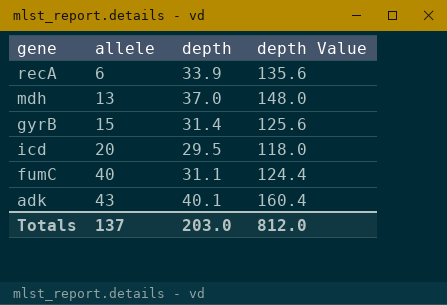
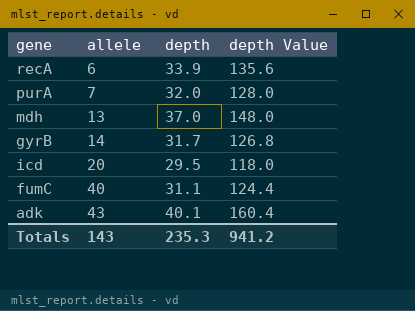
row purA: none -> 7 | 32.0 | 128.0
gyrB | allele: 15 -> 14
gyrB | depth: 31.4 -> 31.7
gyrB | depth Value: 125.6 -> 126.8
Totals | allele: 137 -> 143
Totals | depth: 203.0 -> 235.3
Totals | depth Value: 812.0 -> 941.2

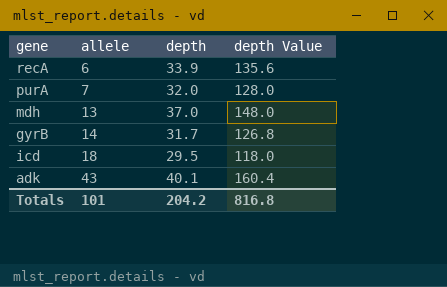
row fumC: 40 | 31.1 | 124.4 -> none
icd | allele: 20 -> 18
Totals | allele: 143 -> 101
Totals | depth: 235.3 -> 204.2
Totals | depth Value: 941.2 -> 816.8

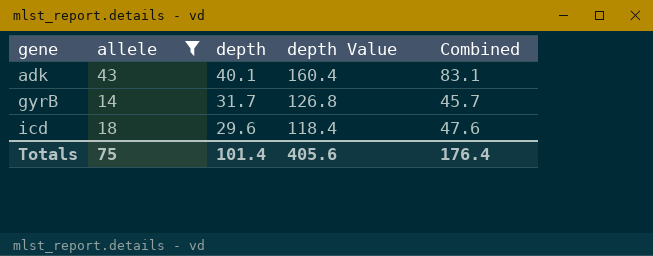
filter: none -> allele >= 14
row order: allele ascending -> gene ascending
column Combined | formula: none -> [allele] + [depth]
icd | depth: 29.5 -> 29.6
icd | depth Value: 118.0 -> 118.4
Totals | allele: 101 -> 75
Totals | depth: 204.2 -> 101.4
Totals | depth Value: 816.8 -> 405.6

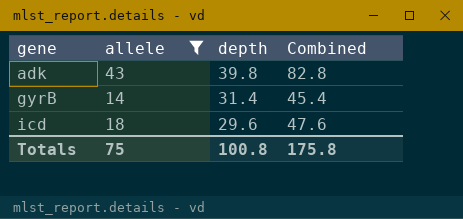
column depth Value | formula: [depth] * 4 -> none
adk | depth: 40.1 -> 39.8
adk | Combined: 83.1 -> 82.8
gyrB | depth: 31.7 -> 31.4
gyrB | Combined: 45.7 -> 45.4
Totals | depth: 101.4 -> 100.8
Totals | Combined: 176.4 -> 175.8

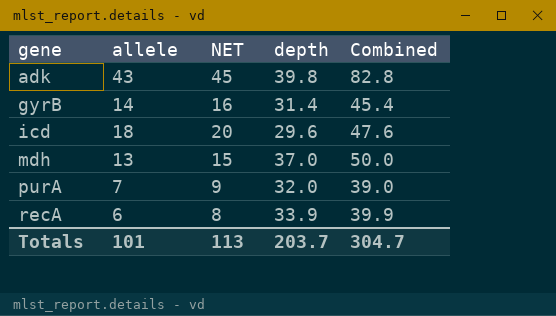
filter: allele >= 14 -> none
column NET | formula: none -> [allele] + 2
Totals | allele: 75 -> 101
Totals | depth: 100.8 -> 203.7
Totals | Combined: 175.8 -> 304.7

